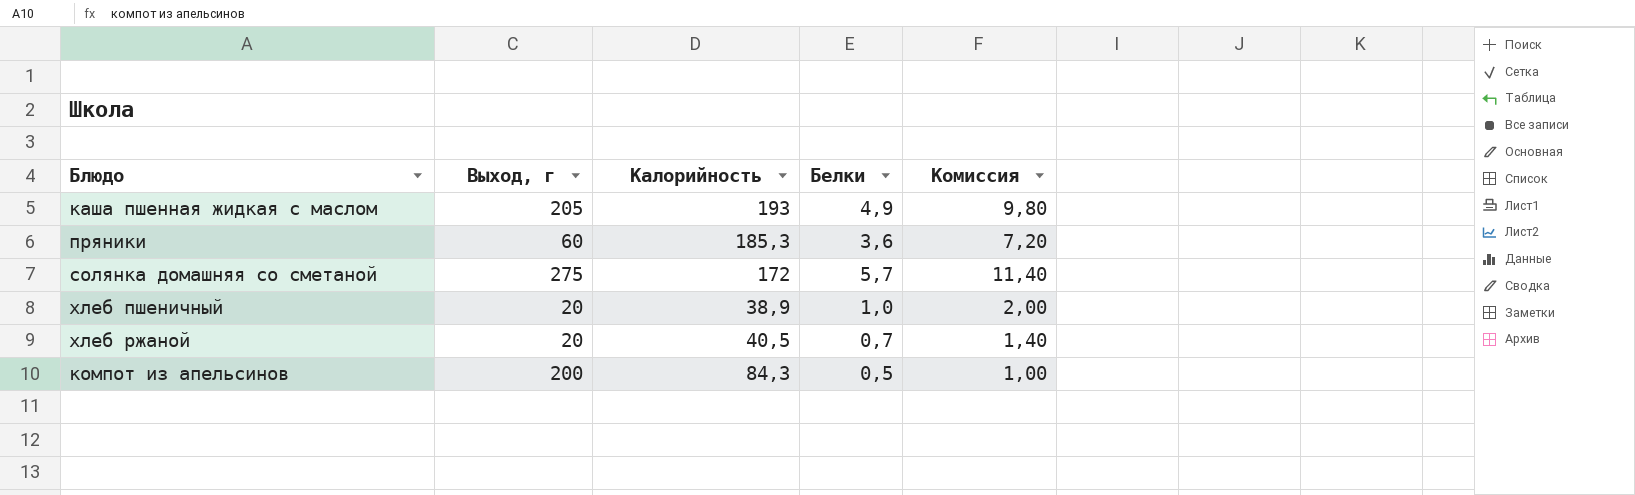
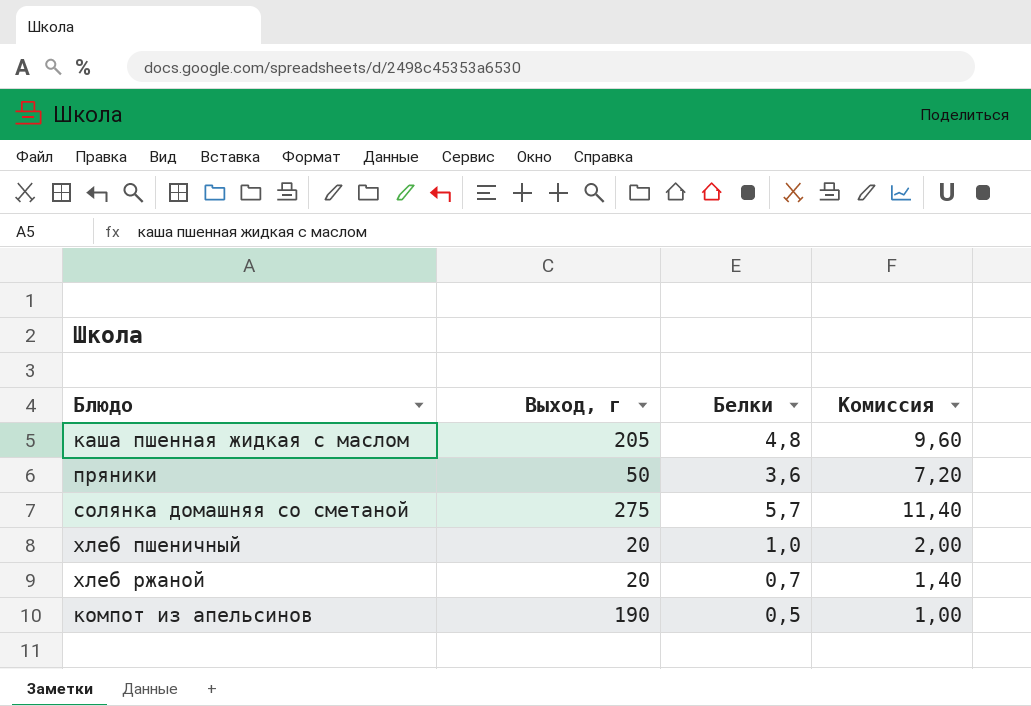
column Калорийность | position: 3 -> none
каша пшенная жидкая с маслом | Белки: 4,9 -> 4,8
каша пшенная жидкая с маслом | Комиссия: 9,80 -> 9,60
пряники | Выход, г: 60 -> 50
компот из апельсинов | Выход, г: 200 -> 190

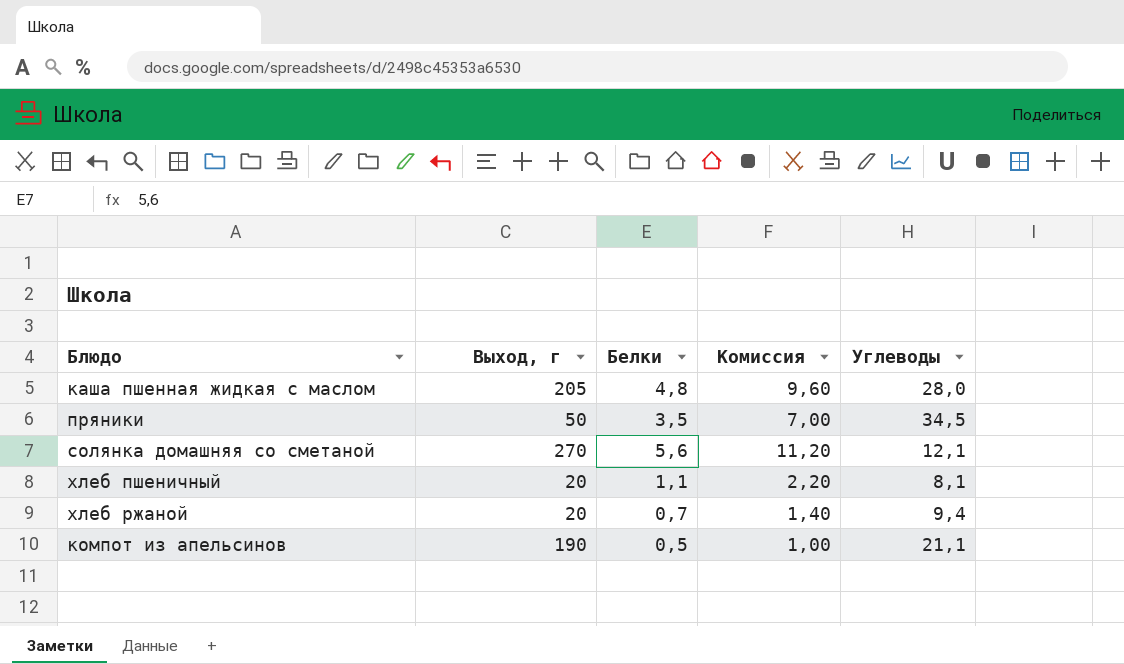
column Углеводы | position: none -> 5
пряники | Белки: 3,6 -> 3,5
пряники | Комиссия: 7,20 -> 7,00
солянка домашняя со сметаной | Выход, г: 275 -> 270
солянка домашняя со сметаной | Белки: 5,7 -> 5,6
солянка домашняя со сметаной | Комиссия: 11,40 -> 11,20
хлеб пшеничный | Белки: 1,0 -> 1,1
хлеб пшеничный | Комиссия: 2,00 -> 2,20

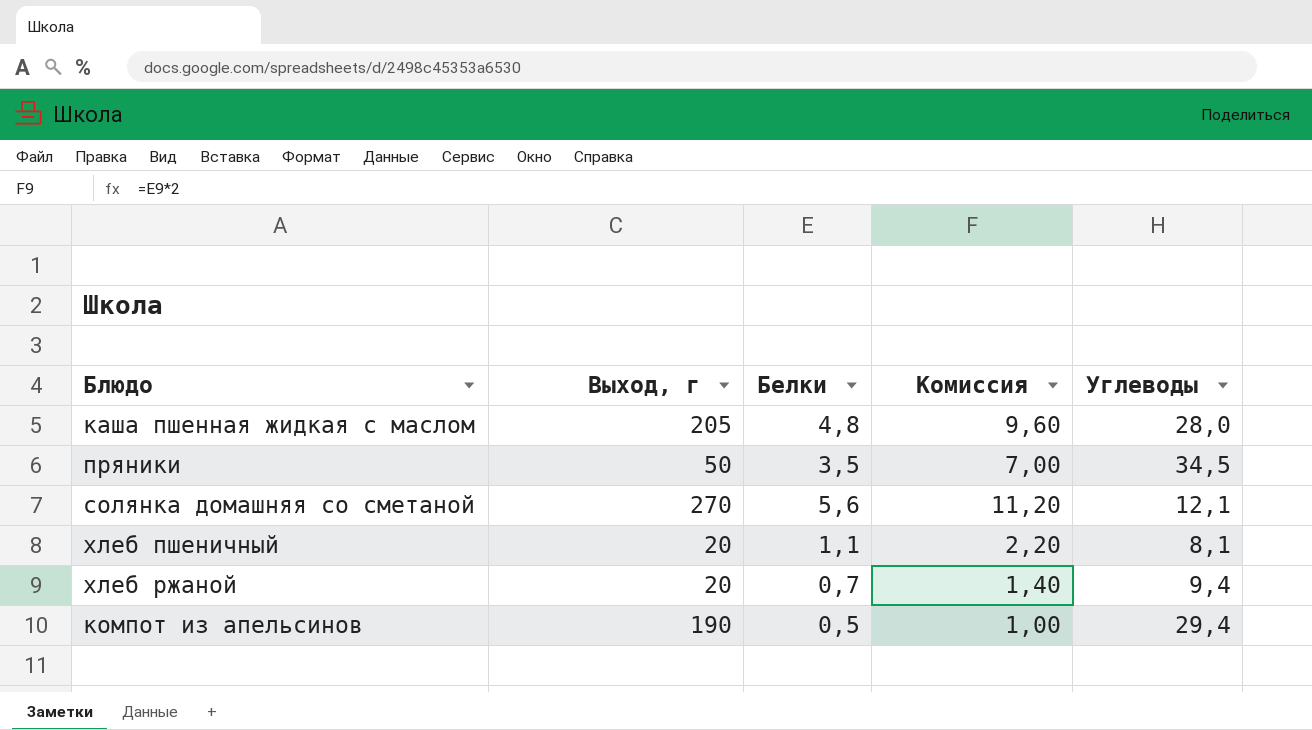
компот из апельсинов | Углеводы: 21,1 -> 29,4

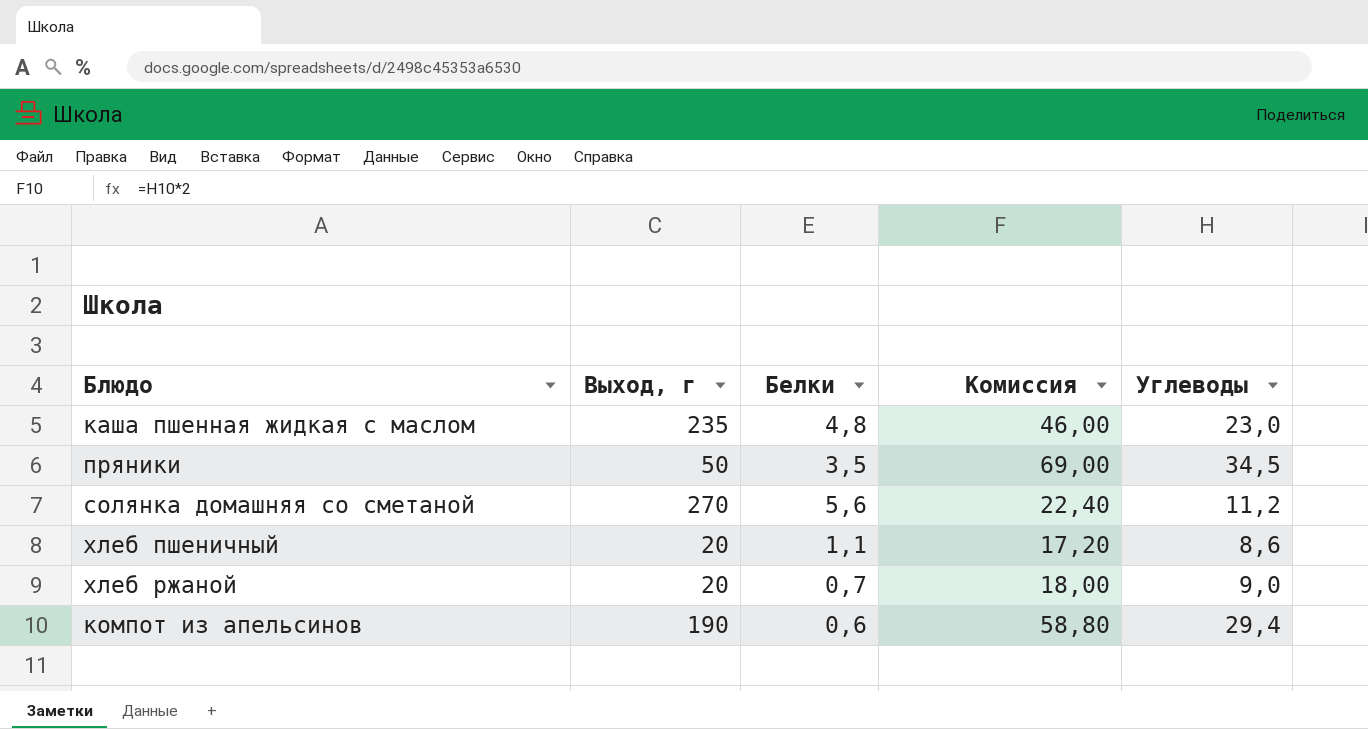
column Комиссия | formula: [Белки] * 2 -> [Углеводы] * 2
каша пшенная жидкая с маслом | Выход, г: 205 -> 235
каша пшенная жидкая с маслом | Углеводы: 28,0 -> 23,0
солянка домашняя со сметаной | Углеводы: 12,1 -> 11,2
хлеб пшеничный | Углеводы: 8,1 -> 8,6
хлеб ржаной | Углеводы: 9,4 -> 9,0
компот из апельсинов | Белки: 0,5 -> 0,6

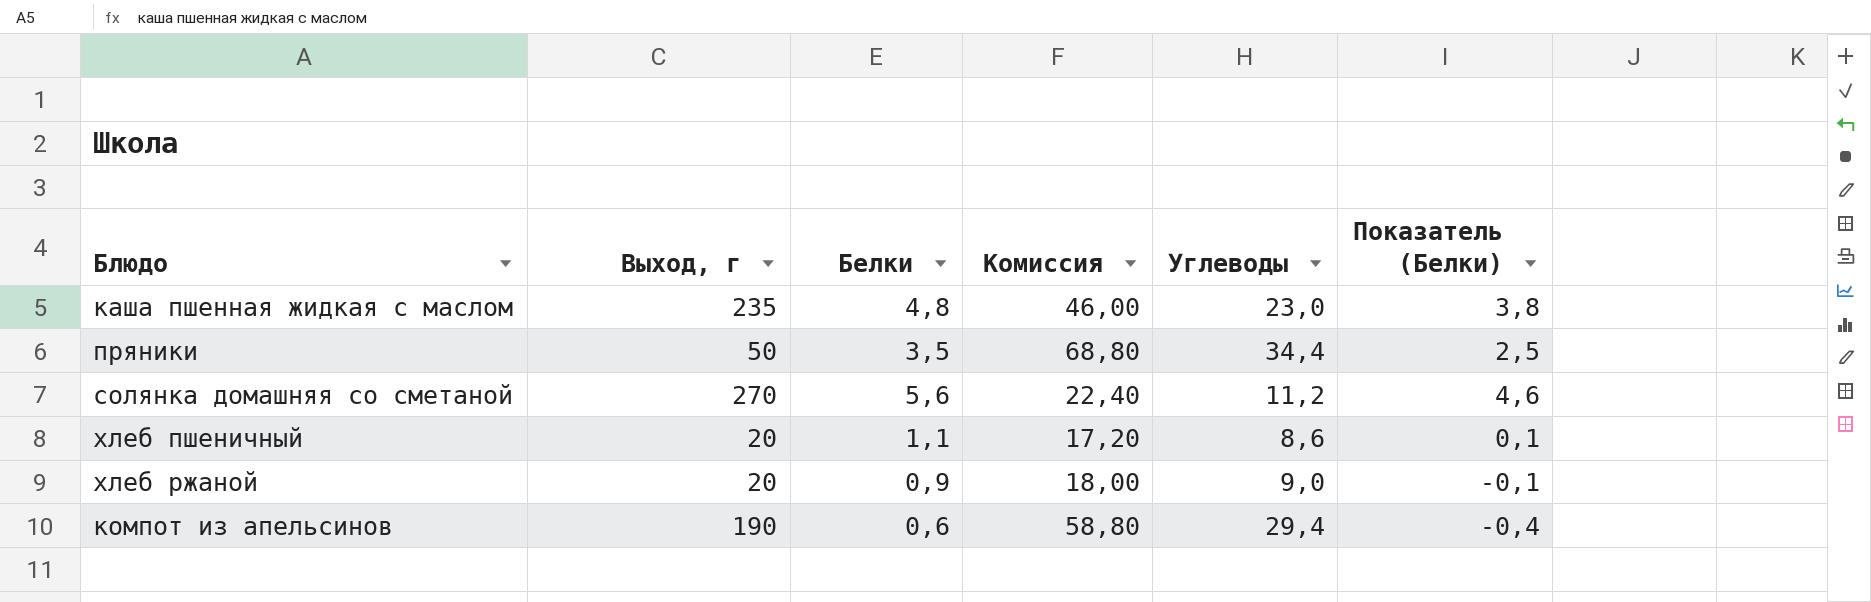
column Показатель (Белки) | formula: none -> [Белки] - 1
пряники | Комиссия: 69,00 -> 68,80
пряники | Углеводы: 34,5 -> 34,4
хлеб ржаной | Белки: 0,7 -> 0,9

